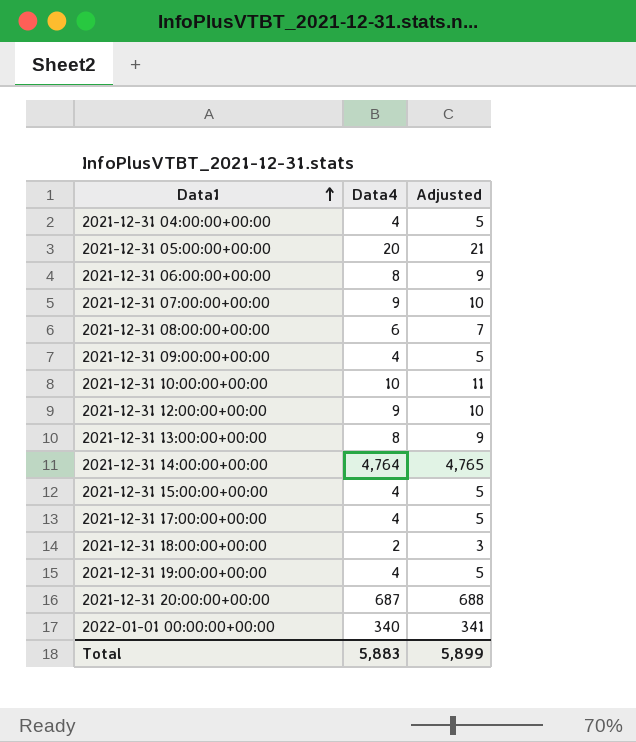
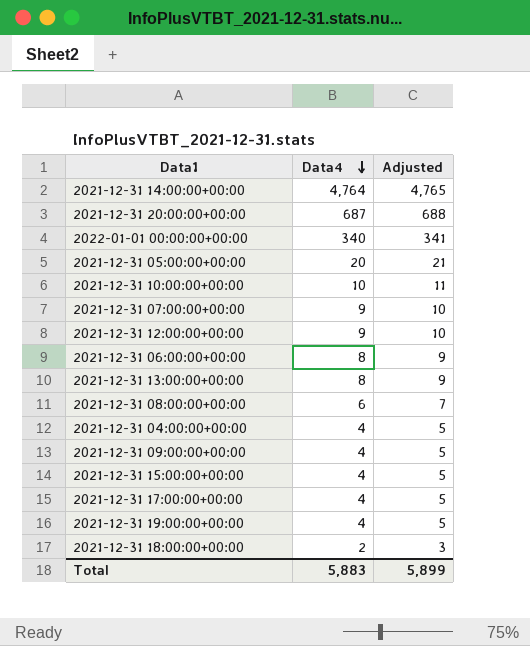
row order: Data1 ascending -> Data4 descending

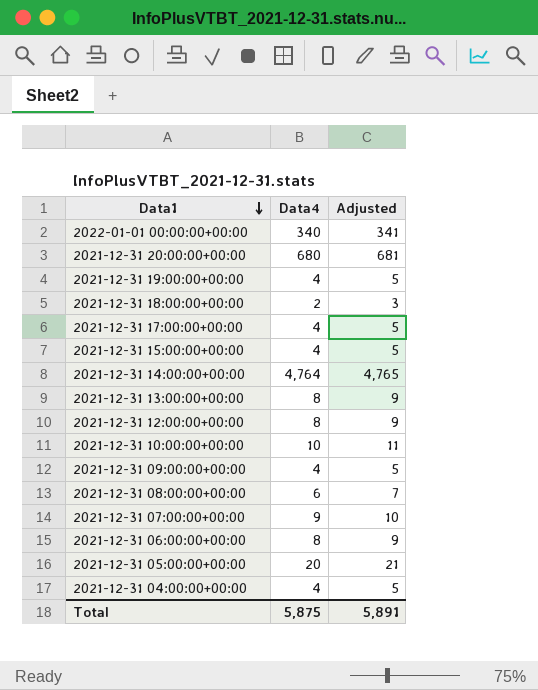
row order: Data4 descending -> Data1 descending
2021-12-31 20:00:00+00:00 | Data4: 687 -> 680
2021-12-31 20:00:00+00:00 | Adjusted: 688 -> 681
2021-12-31 12:00:00+00:00 | Data4: 9 -> 8
2021-12-31 12:00:00+00:00 | Adjusted: 10 -> 9
Total | Data4: 5,883 -> 5,875
Total | Adjusted: 5,899 -> 5,891

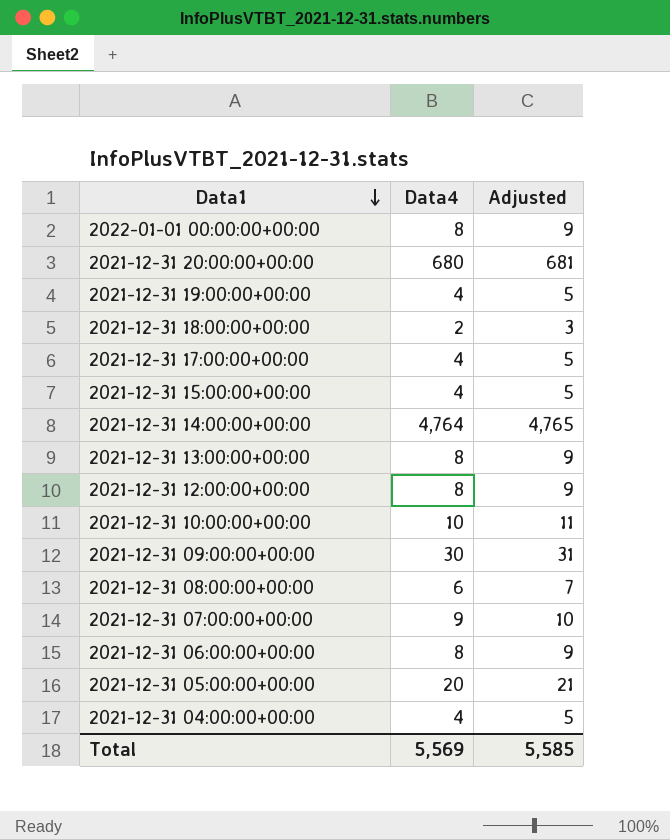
2022-01-01 00:00:00+00:00 | Data4: 340 -> 8
2022-01-01 00:00:00+00:00 | Adjusted: 341 -> 9
2021-12-31 09:00:00+00:00 | Data4: 4 -> 30
2021-12-31 09:00:00+00:00 | Adjusted: 5 -> 31
Total | Data4: 5,875 -> 5,569
Total | Adjusted: 5,891 -> 5,585

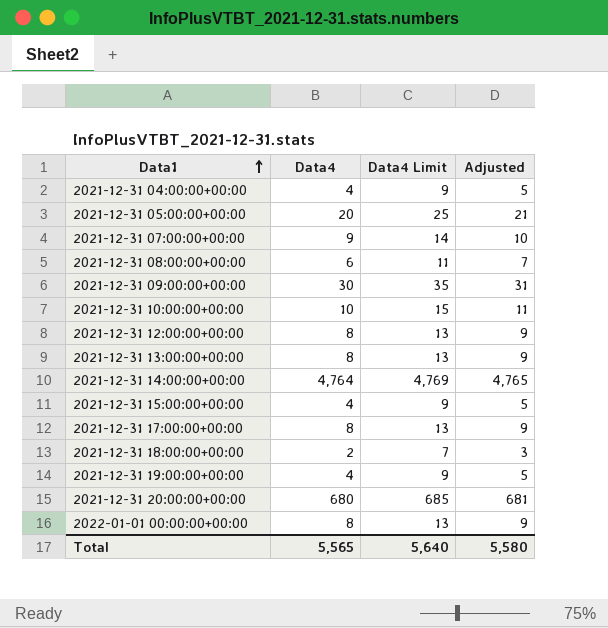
row order: Data1 descending -> Data1 ascending
column Data4 Limit | formula: none -> [Data4] + 5
row 2021-12-31 06:00:00+00:00: 8 | 9 -> none
2021-12-31 17:00:00+00:00 | Data4: 4 -> 8
2021-12-31 17:00:00+00:00 | Adjusted: 5 -> 9
Total | Data4: 5,569 -> 5,565
Total | Adjusted: 5,585 -> 5,580

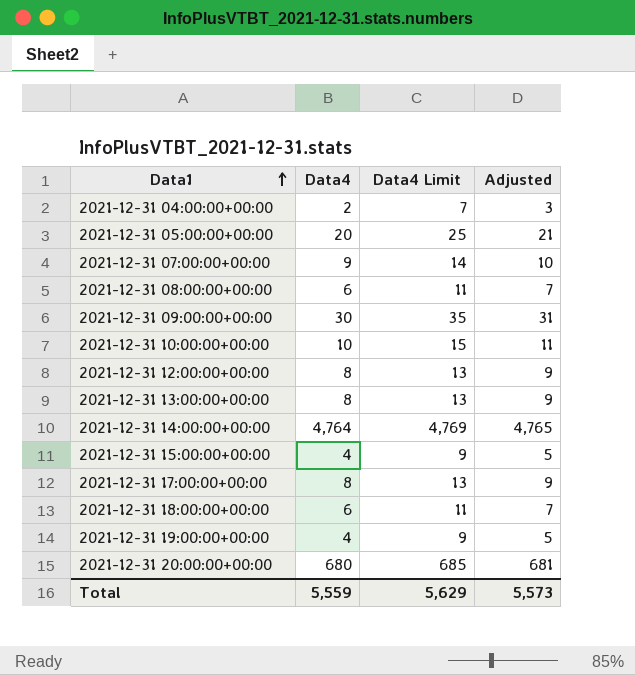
row 2022-01-01 00:00:00+00:00: 8 | 13 | 9 -> none
2021-12-31 04:00:00+00:00 | Data4: 4 -> 2
2021-12-31 04:00:00+00:00 | Data4 Limit: 9 -> 7
2021-12-31 04:00:00+00:00 | Adjusted: 5 -> 3
2021-12-31 18:00:00+00:00 | Data4: 2 -> 6
2021-12-31 18:00:00+00:00 | Data4 Limit: 7 -> 11
2021-12-31 18:00:00+00:00 | Adjusted: 3 -> 7
Total | Data4: 5,565 -> 5,559
Total | Data4 Limit: 5,640 -> 5,629
Total | Adjusted: 5,580 -> 5,573

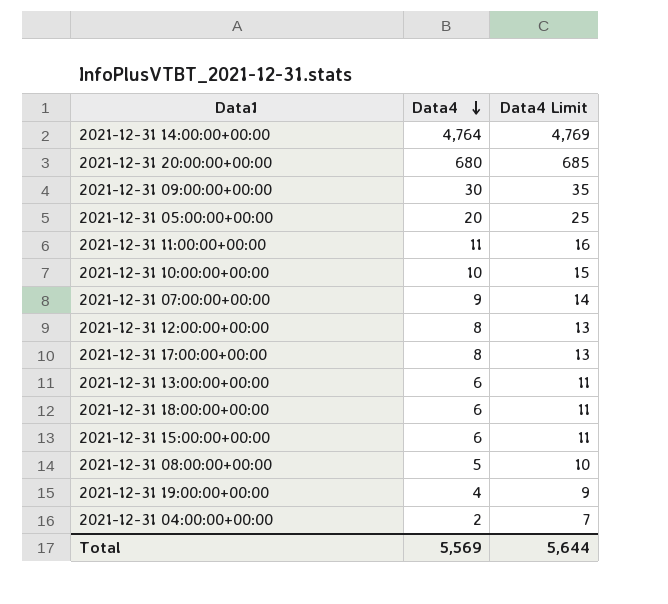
row order: Data1 ascending -> Data4 descending
column Adjusted | formula: [Data4] + 1 -> none
row 2021-12-31 11:00:00+00:00: none -> 11 | 16
2021-12-31 13:00:00+00:00 | Data4: 8 -> 6
2021-12-31 13:00:00+00:00 | Data4 Limit: 13 -> 11
2021-12-31 15:00:00+00:00 | Data4: 4 -> 6
2021-12-31 15:00:00+00:00 | Data4 Limit: 9 -> 11
2021-12-31 08:00:00+00:00 | Data4: 6 -> 5
2021-12-31 08:00:00+00:00 | Data4 Limit: 11 -> 10
Total | Data4: 5,559 -> 5,569
Total | Data4 Limit: 5,629 -> 5,644

